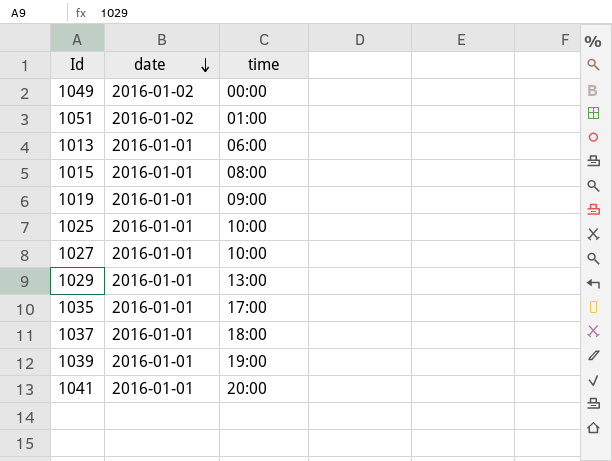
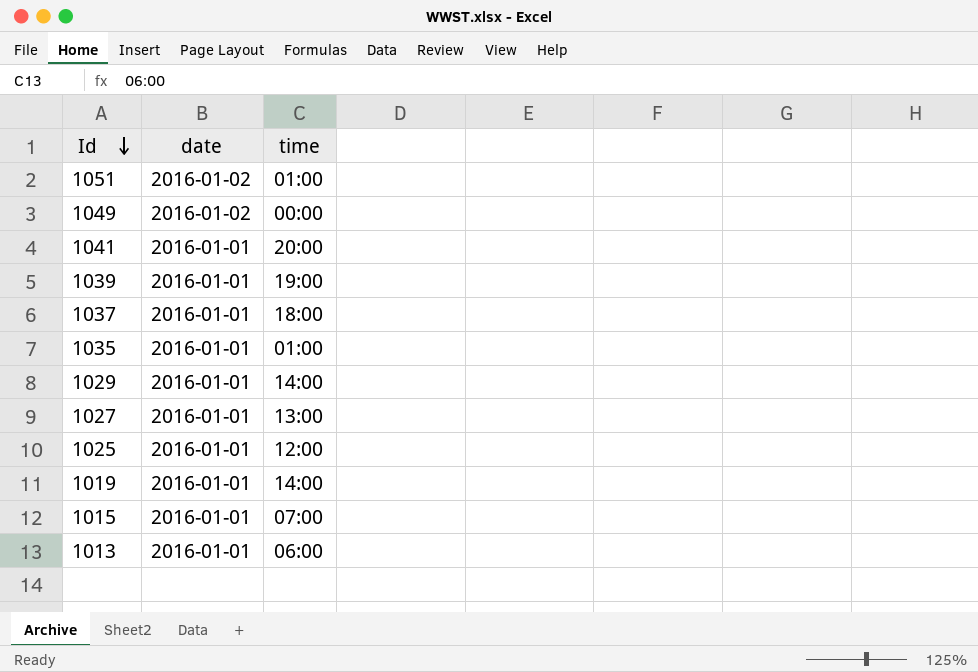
row order: date descending -> Id descending
1035 | time: 17:00 -> 01:00
1029 | time: 13:00 -> 14:00
1027 | time: 10:00 -> 13:00
1025 | time: 10:00 -> 12:00
1019 | time: 09:00 -> 14:00
1015 | time: 08:00 -> 07:00

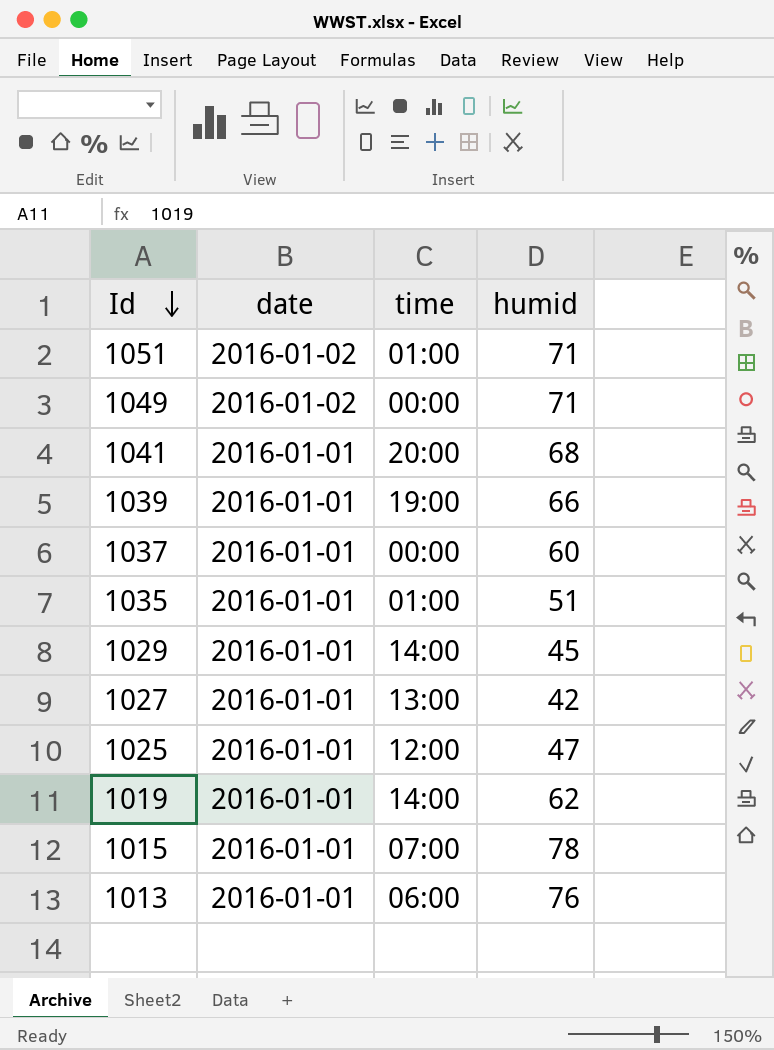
column humid | position: none -> 4
1037 | time: 18:00 -> 00:00

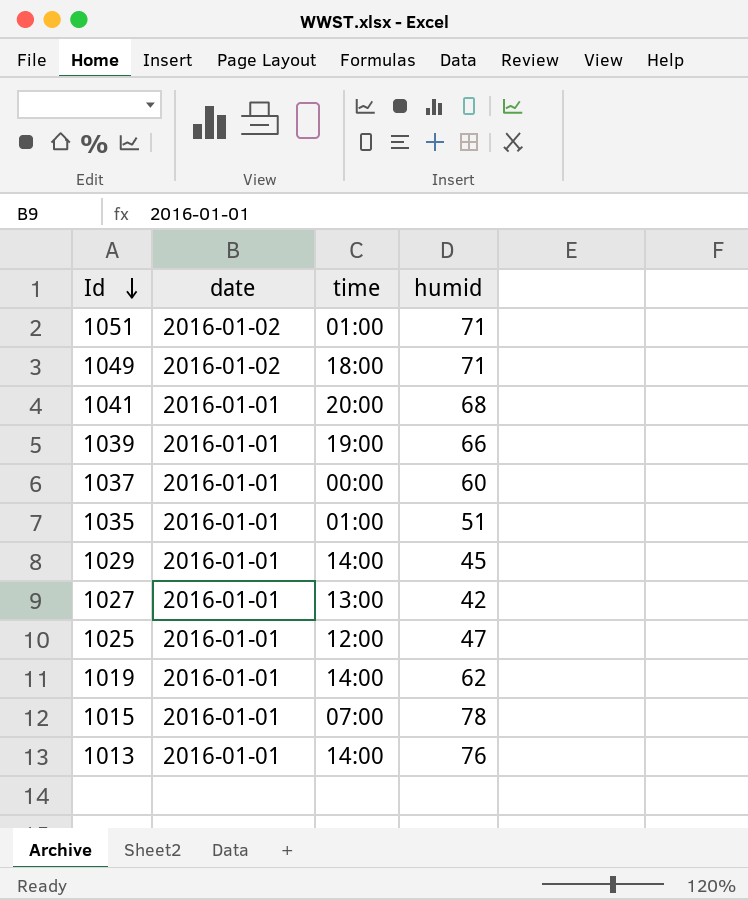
1049 | time: 00:00 -> 18:00
1013 | time: 06:00 -> 14:00

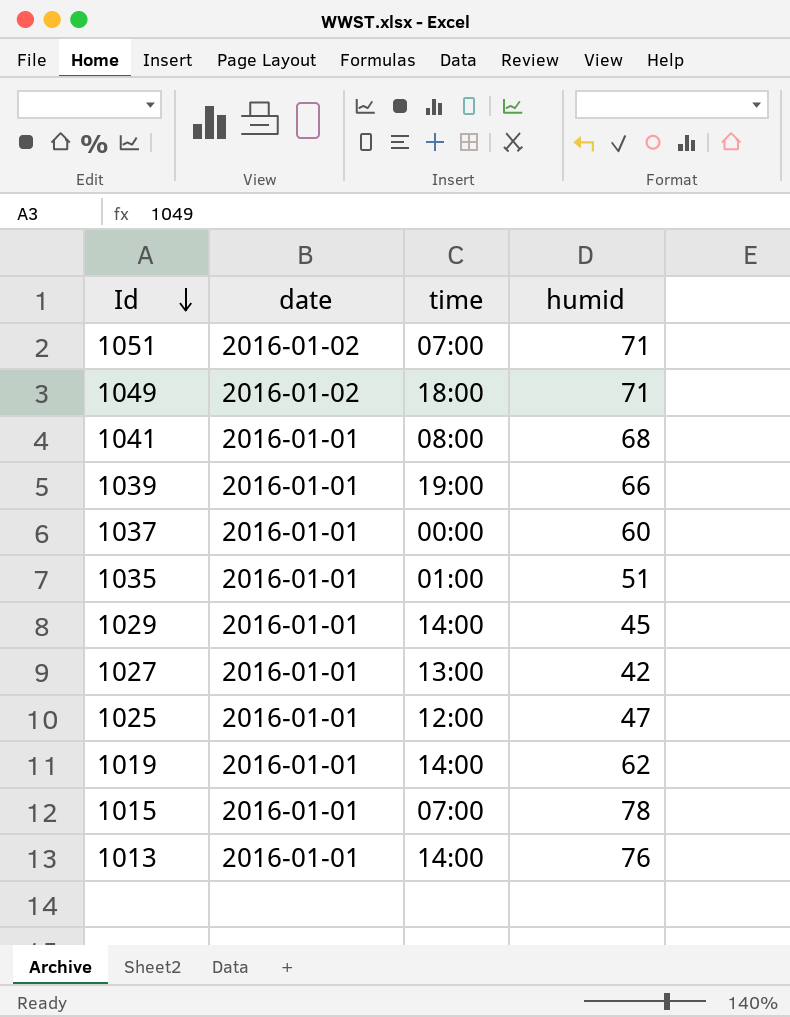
1051 | time: 01:00 -> 07:00
1041 | time: 20:00 -> 08:00

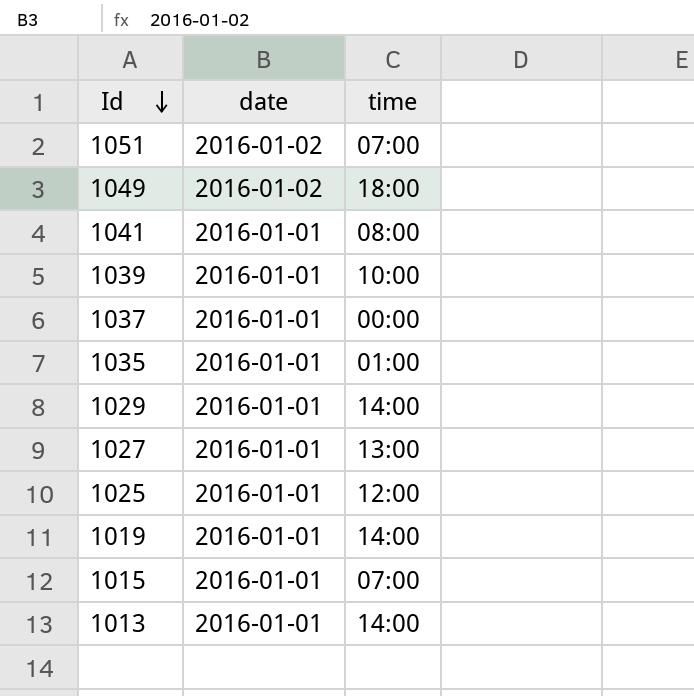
column humid | position: 4 -> none
1039 | time: 19:00 -> 10:00

